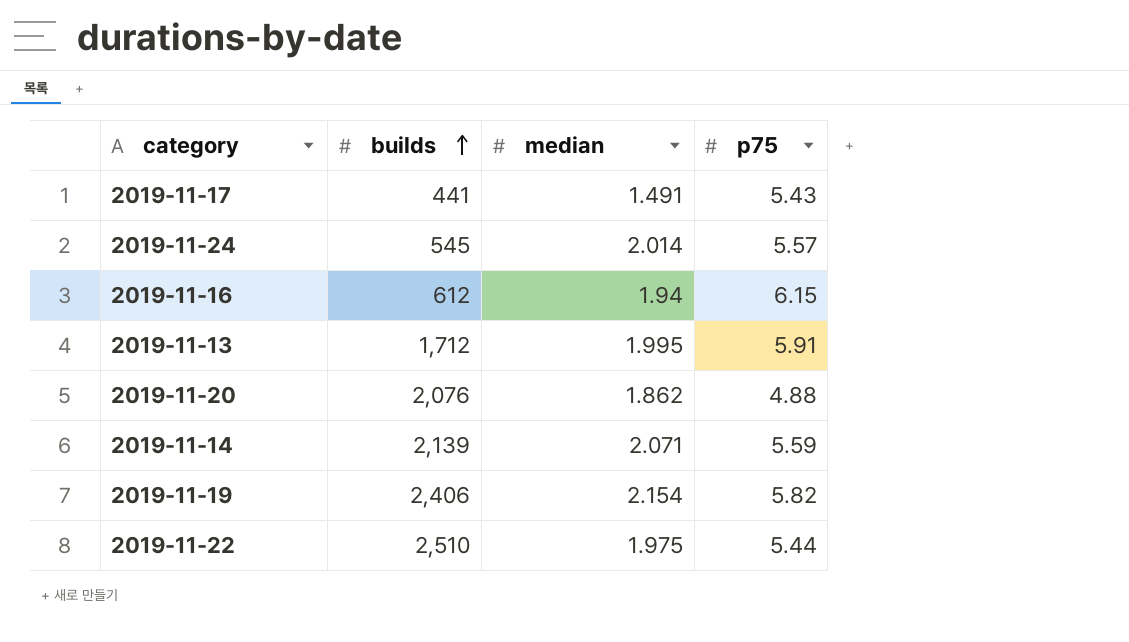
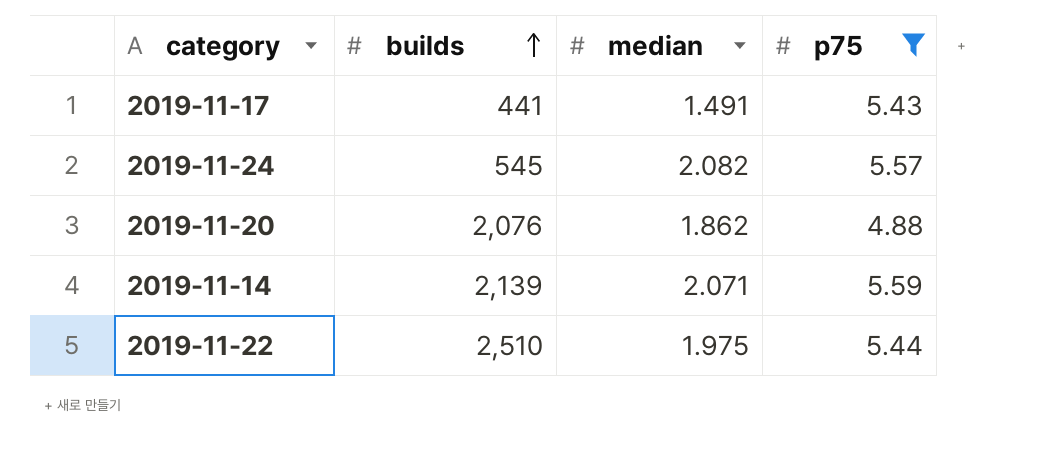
filter: none -> p75 <= 5.59
2019-11-24 | median: 2.014 -> 2.082

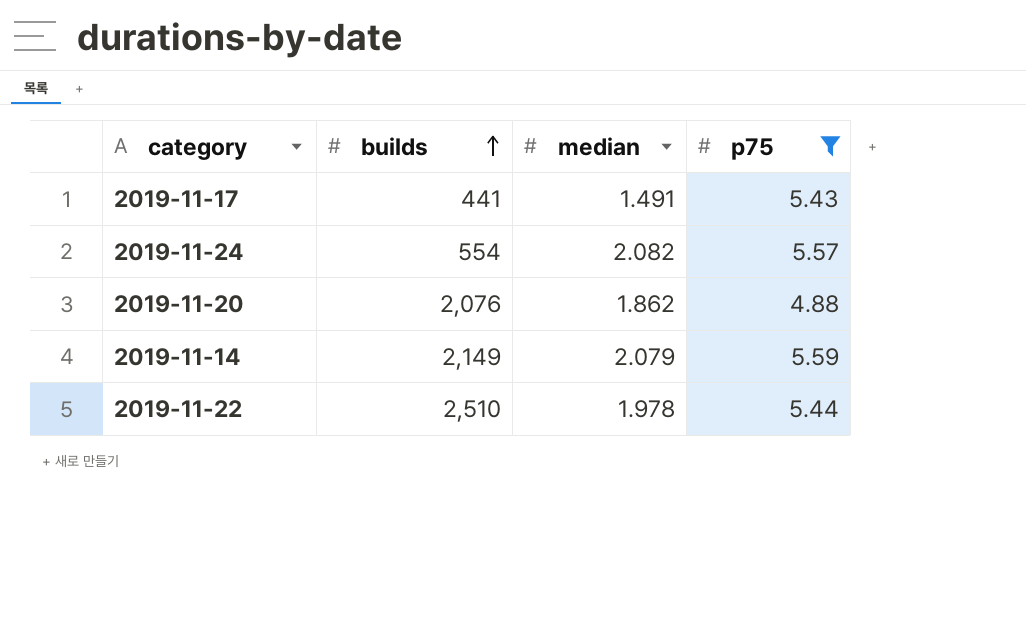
2019-11-24 | builds: 545 -> 554
2019-11-14 | builds: 2,139 -> 2,149
2019-11-14 | median: 2.071 -> 2.079
2019-11-22 | median: 1.975 -> 1.978

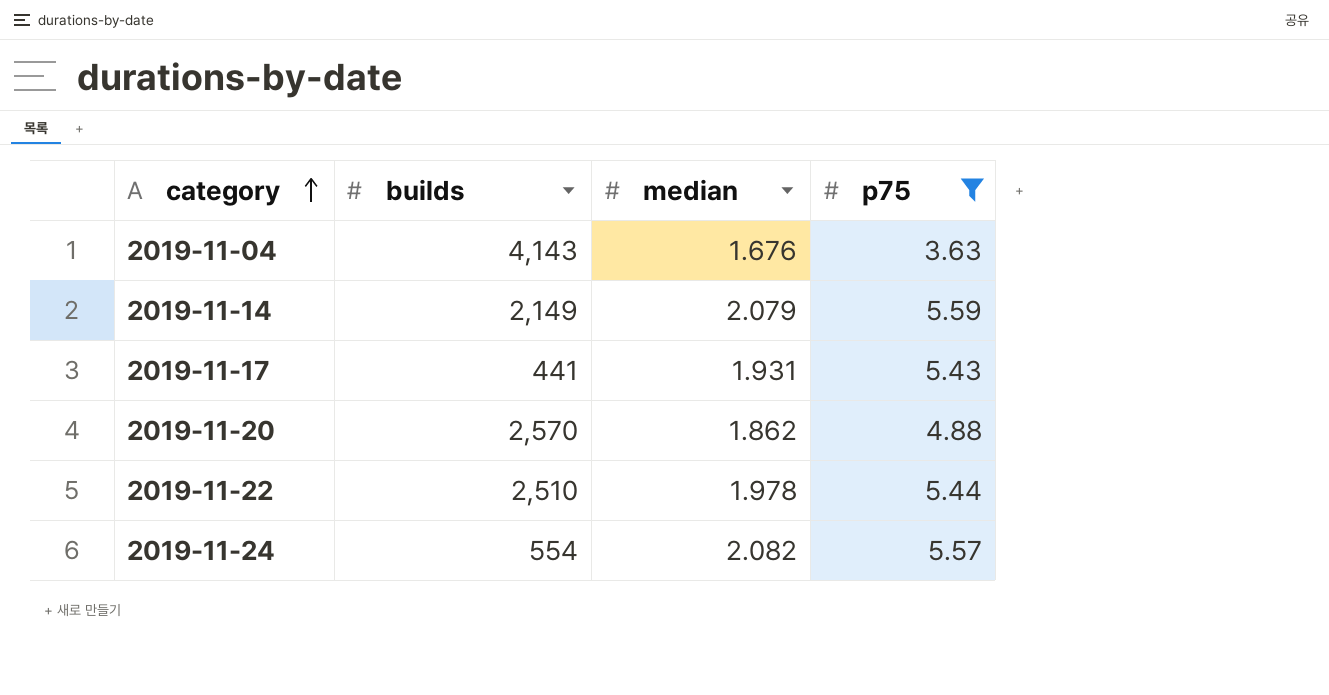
row order: builds ascending -> category ascending
row 2019-11-04: none -> 4,143 | 1.676 | 3.63
2019-11-17 | median: 1.491 -> 1.931
2019-11-20 | builds: 2,076 -> 2,570

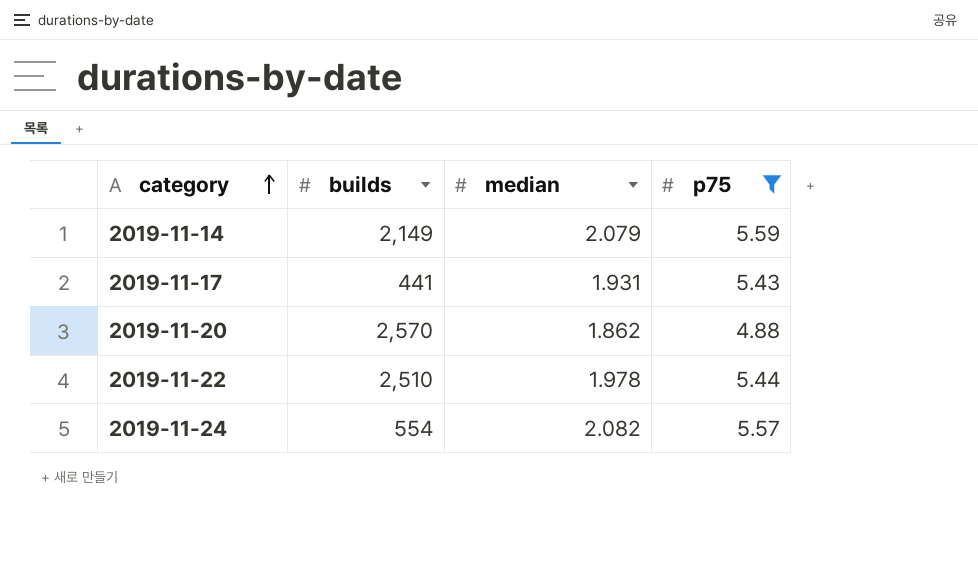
row 2019-11-04: 4,143 | 1.676 | 3.63 -> none

